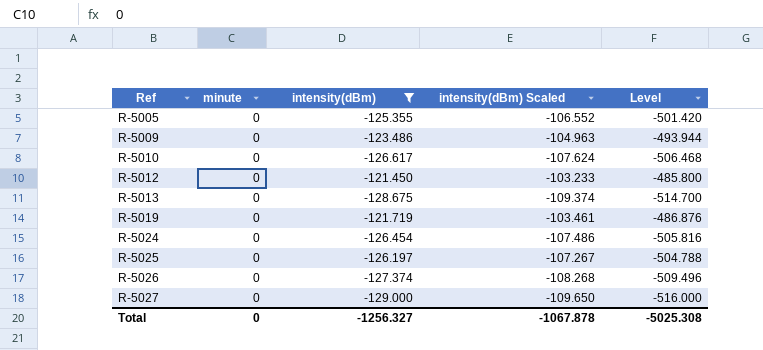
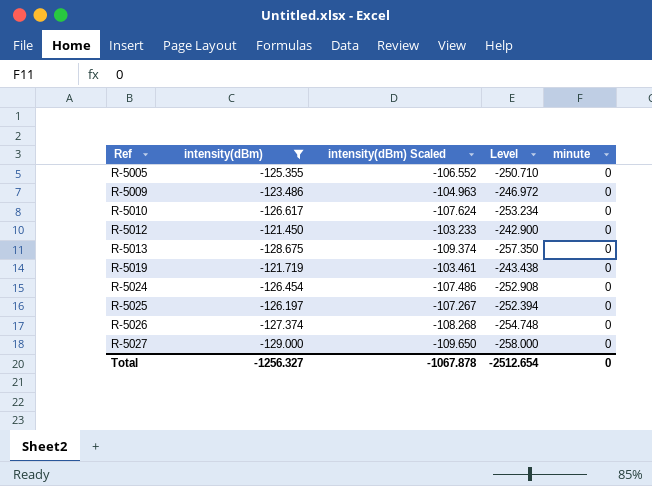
column Level | formula: [intensity(dBm)] * 4 -> [intensity(dBm)] * 2
column minute | position: 2 -> 5
Total | Level: -5025.308 -> -2512.654

